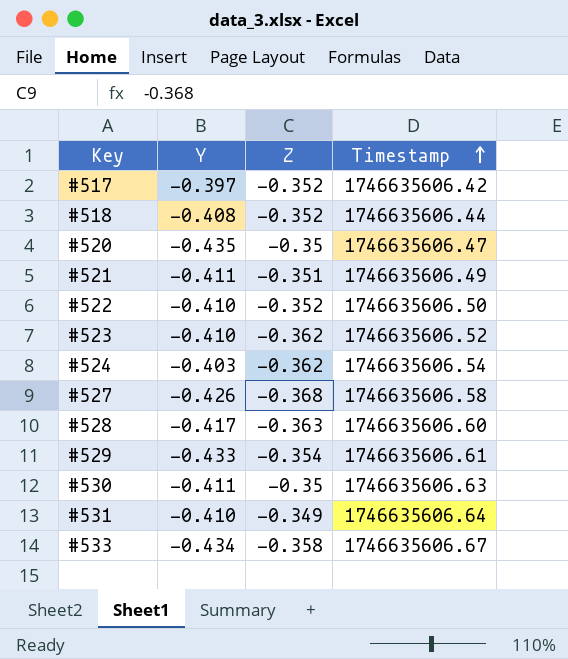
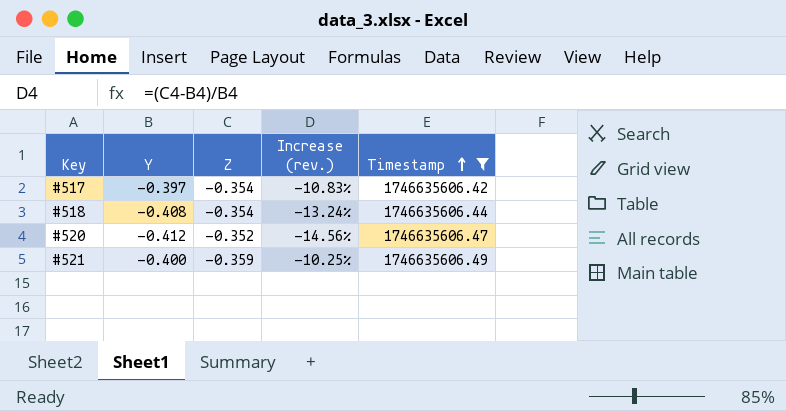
filter: none -> Timestamp <= 1746635606.49
column Increase (rev.) | formula: none -> ([Z] - [Y]) / [Y]
#517 | Z: -0.352 -> -0.354
#518 | Z: -0.352 -> -0.354
#520 | Y: -0.435 -> -0.412
#520 | Z: -0.35 -> -0.352
#521 | Y: -0.411 -> -0.400
#521 | Z: -0.351 -> -0.359

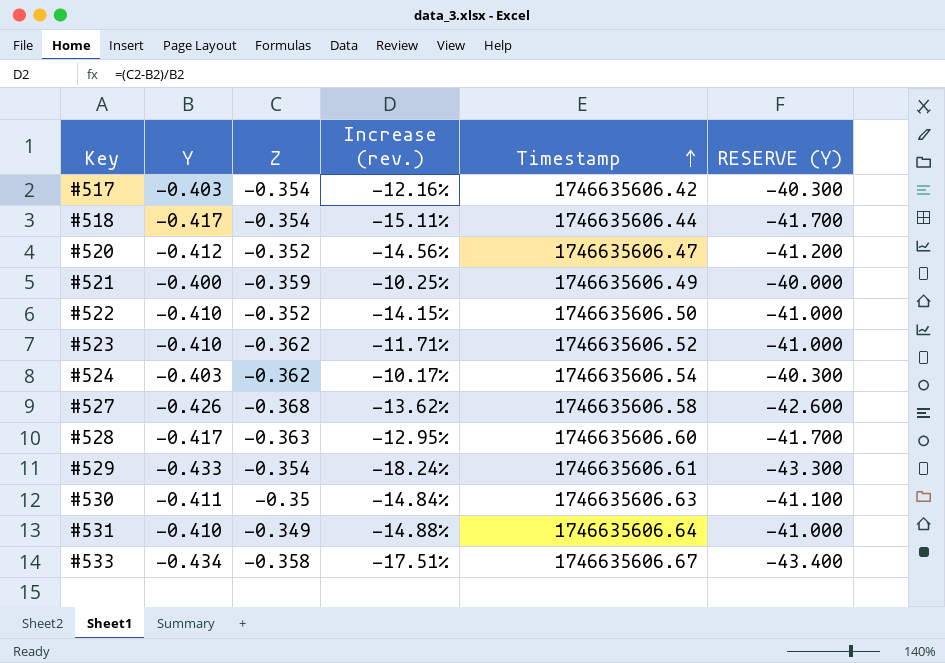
filter: Timestamp <= 1746635606.49 -> none
column RESERVE (Y) | formula: none -> [Y] * 100
#517 | Y: -0.397 -> -0.403
#517 | Increase (rev.): -10.83% -> -12.16%
#518 | Y: -0.408 -> -0.417
#518 | Increase (rev.): -13.24% -> -15.11%

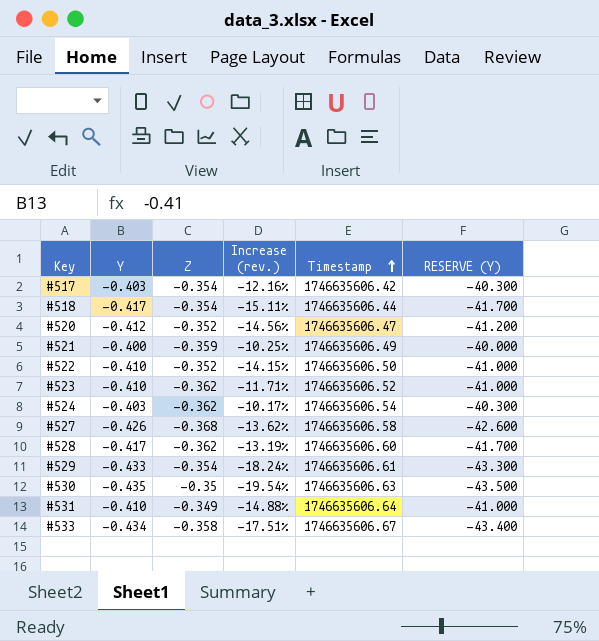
#528 | Z: -0.363 -> -0.362
#528 | Increase (rev.): -12.95% -> -13.19%
#530 | Y: -0.411 -> -0.435
#530 | Increase (rev.): -14.84% -> -19.54%
#530 | RESERVE (Y): -41.100 -> -43.500

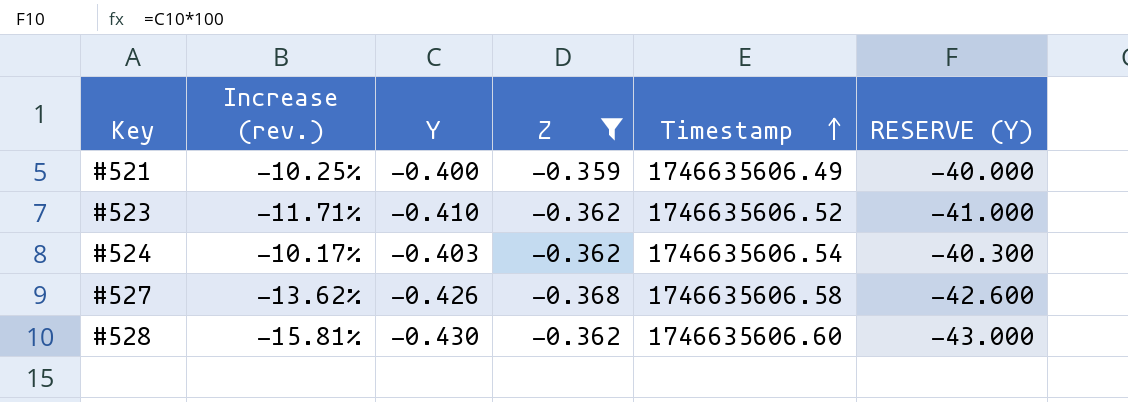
filter: none -> Z <= -0.359
column Increase (rev.) | position: 4 -> 2
#528 | Increase (rev.): -13.19% -> -15.81%
#528 | Y: -0.417 -> -0.430
#528 | RESERVE (Y): -41.700 -> -43.000

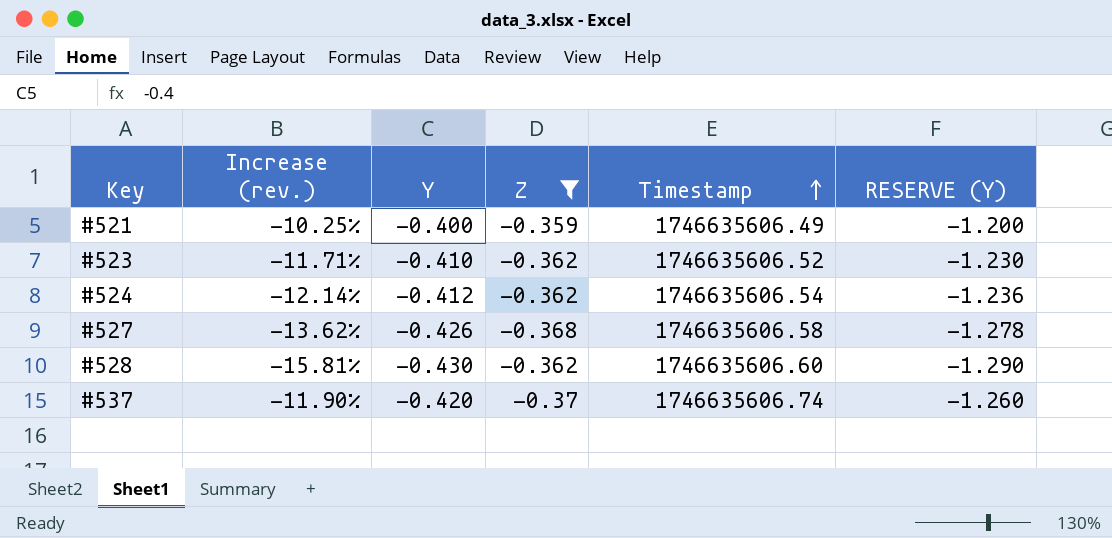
column RESERVE (Y) | formula: [Y] * 100 -> [Y] * 3
#524 | Increase (rev.): -10.17% -> -12.14%
#524 | Y: -0.403 -> -0.412
row #537: none -> -11.90% | -0.420 | -0.37 | 1746635606.74 | -1.260

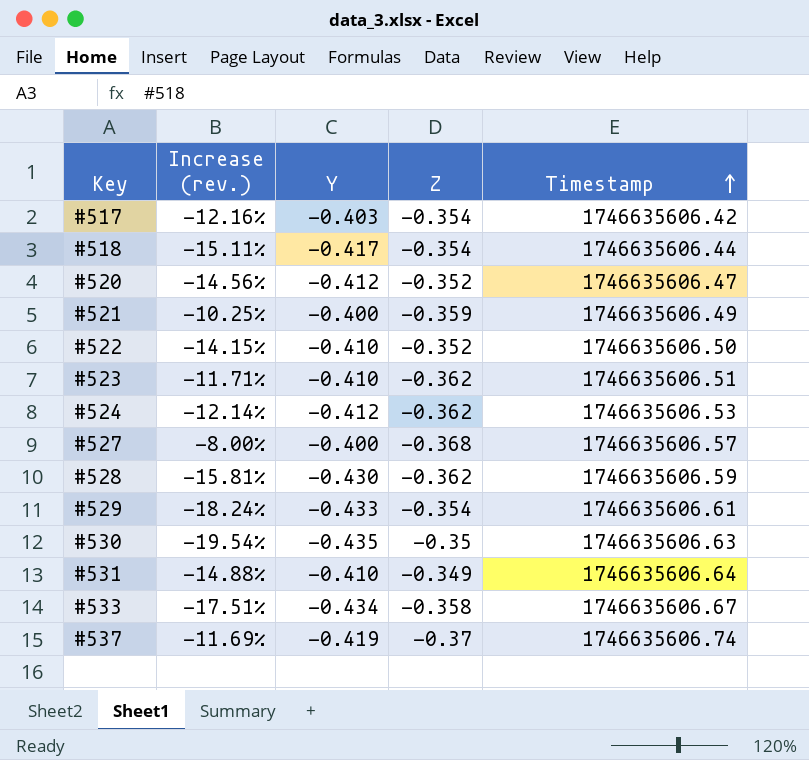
filter: Z <= -0.359 -> none
column RESERVE (Y) | formula: [Y] * 3 -> none
#523 | Timestamp: 1746635606.52 -> 1746635606.51
#524 | Timestamp: 1746635606.54 -> 1746635606.53
#527 | Increase (rev.): -13.62% -> -8.00%
#527 | Y: -0.426 -> -0.400
#527 | Timestamp: 1746635606.58 -> 1746635606.57
#528 | Timestamp: 1746635606.60 -> 1746635606.59
#537 | Increase (rev.): -11.90% -> -11.69%
#537 | Y: -0.420 -> -0.419

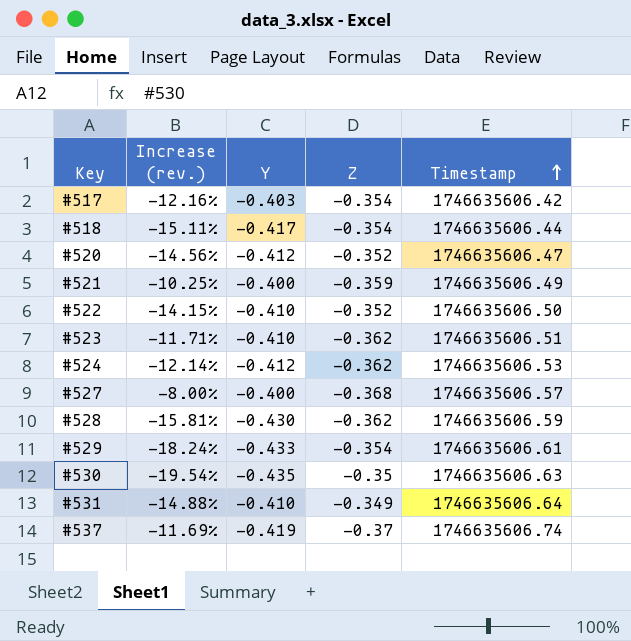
row #533: -17.51% | -0.434 | -0.358 | 1746635606.67 -> none

